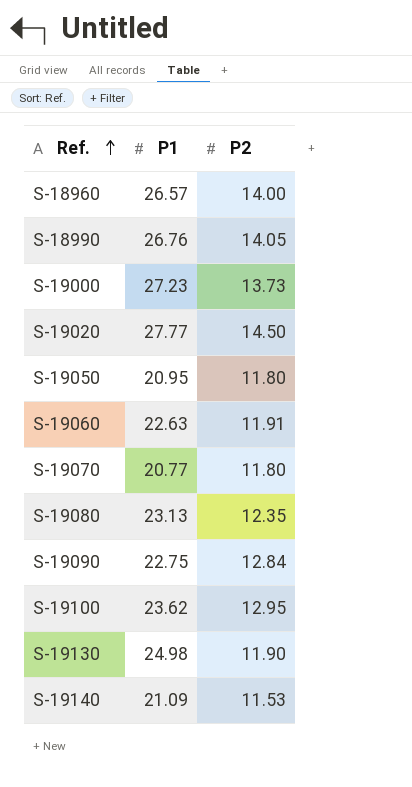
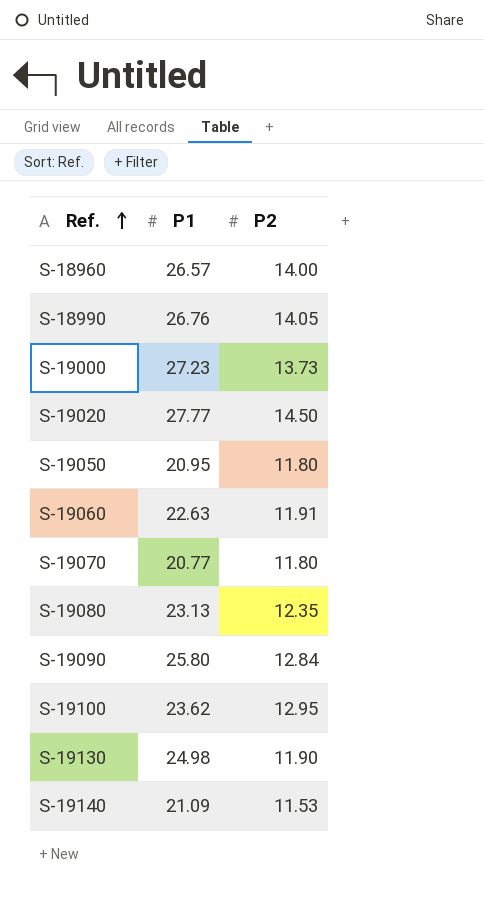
S-19090 | P1: 22.75 -> 25.80

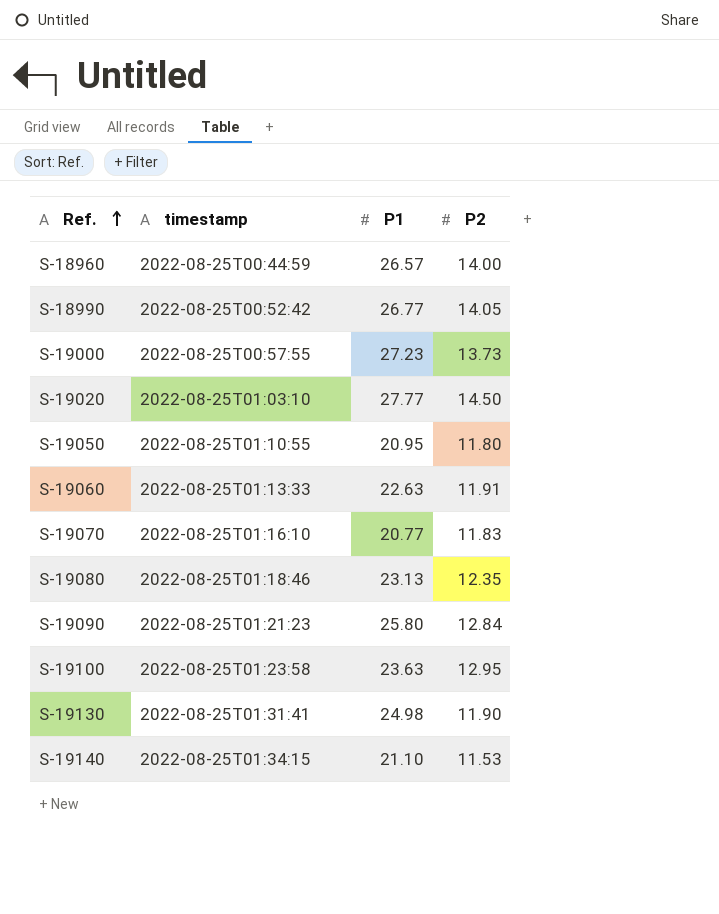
column timestamp | position: none -> 2
S-18990 | P1: 26.76 -> 26.77
S-19070 | P2: 11.80 -> 11.83
S-19100 | P1: 23.62 -> 23.63
S-19140 | P1: 21.09 -> 21.10

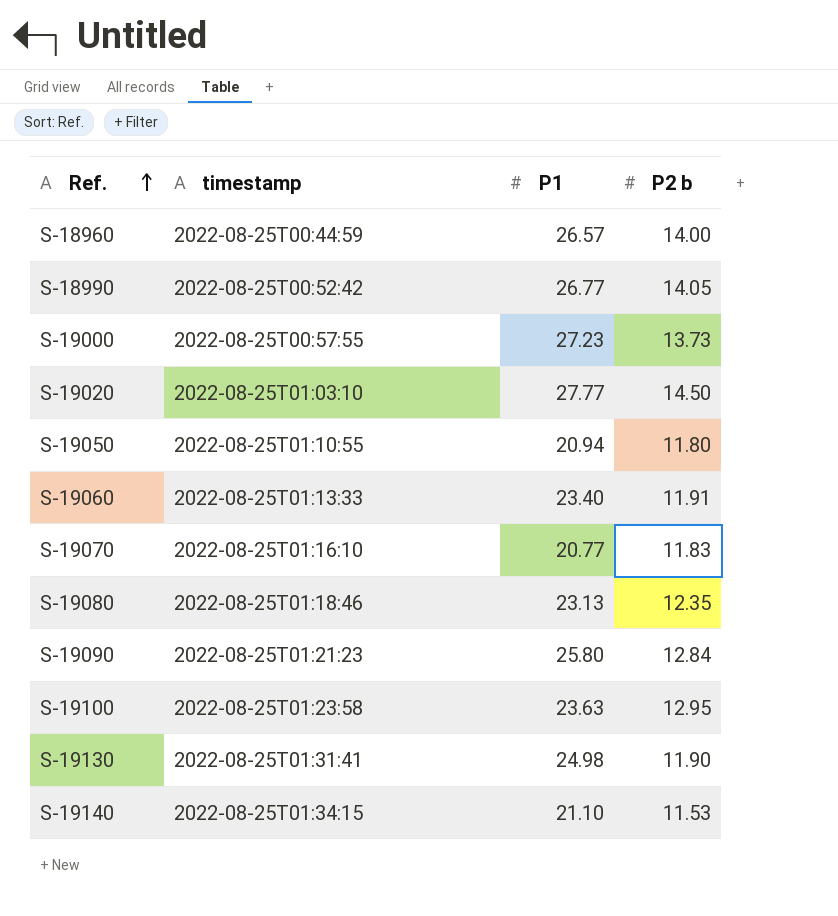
column name: P2 -> P2 b
S-19050 | P1: 20.95 -> 20.94
S-19060 | P1: 22.63 -> 23.40

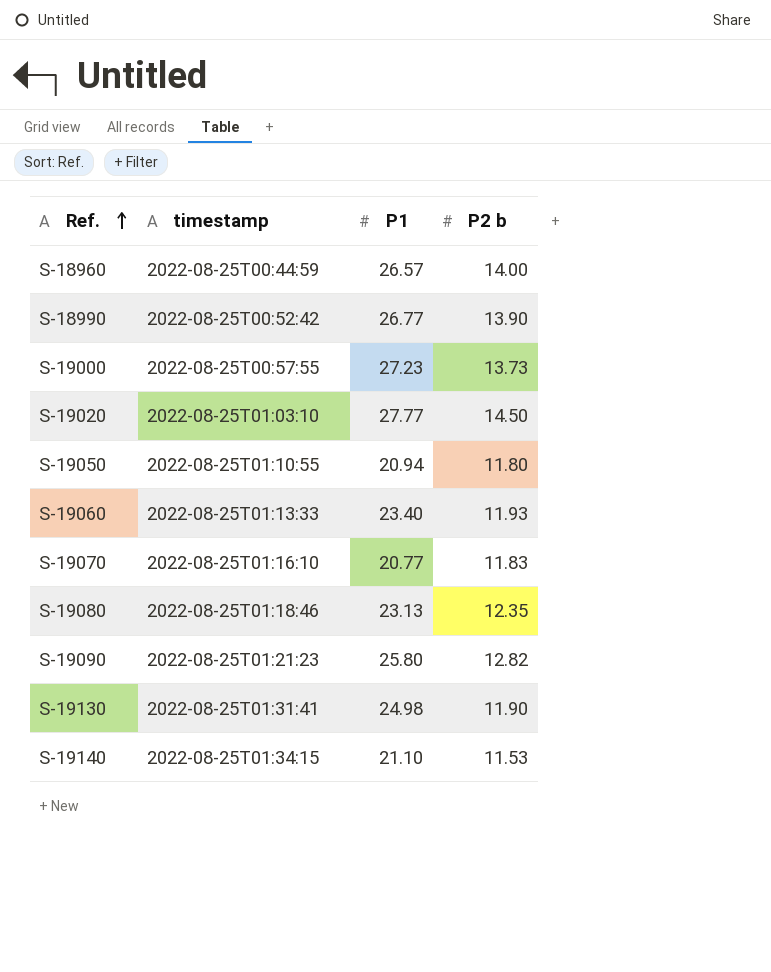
row S-19100: 2022-08-25T01:23:58 | 23.63 | 12.95 -> none
S-18990 | P2 b: 14.05 -> 13.90
S-19060 | P2 b: 11.91 -> 11.93
S-19090 | P2 b: 12.84 -> 12.82

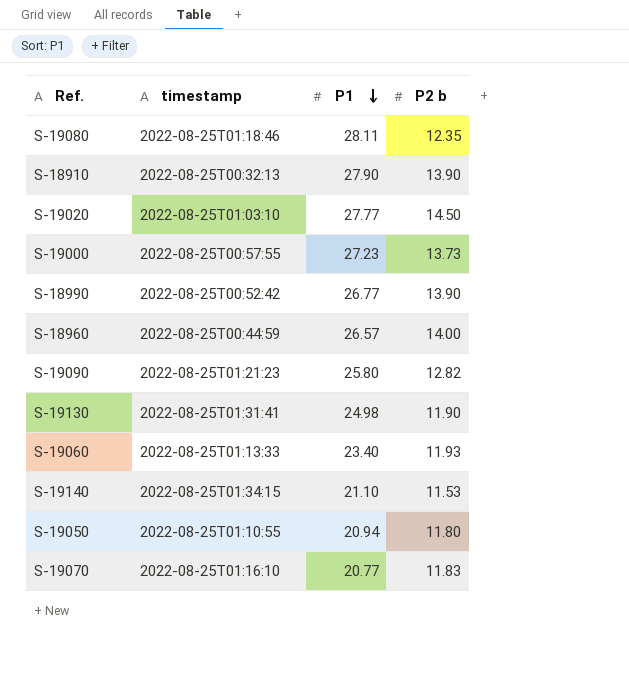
row order: Ref. ascending -> P1 descending
S-19080 | P1: 23.13 -> 28.11
row S-18910: none -> 2022-08-25T00:32:13 | 27.90 | 13.90

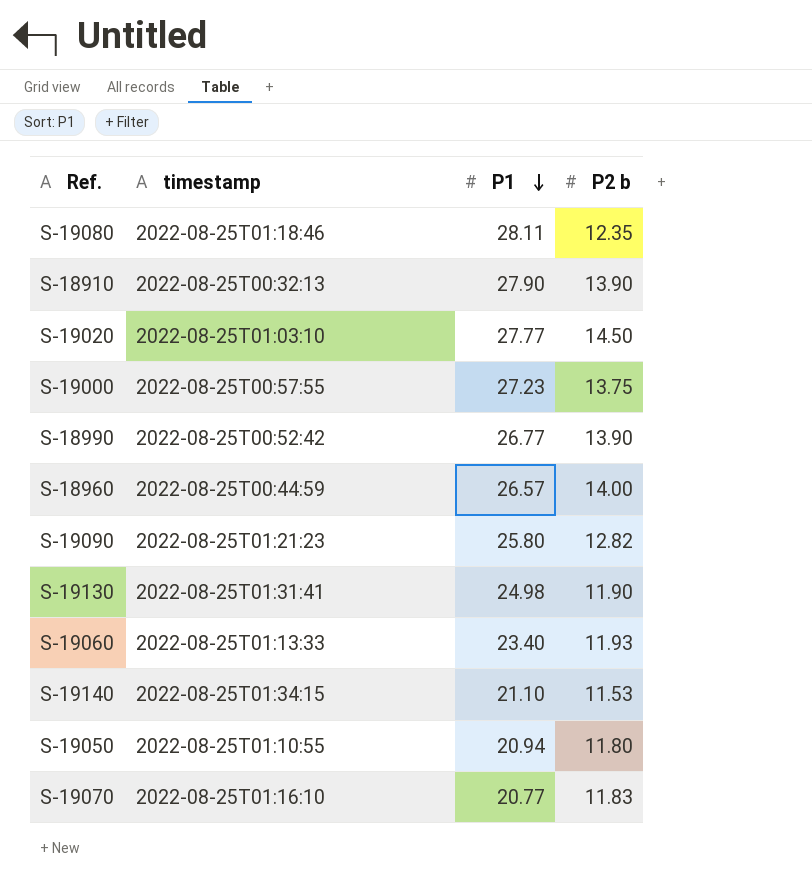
S-19000 | P2 b: 13.73 -> 13.75

